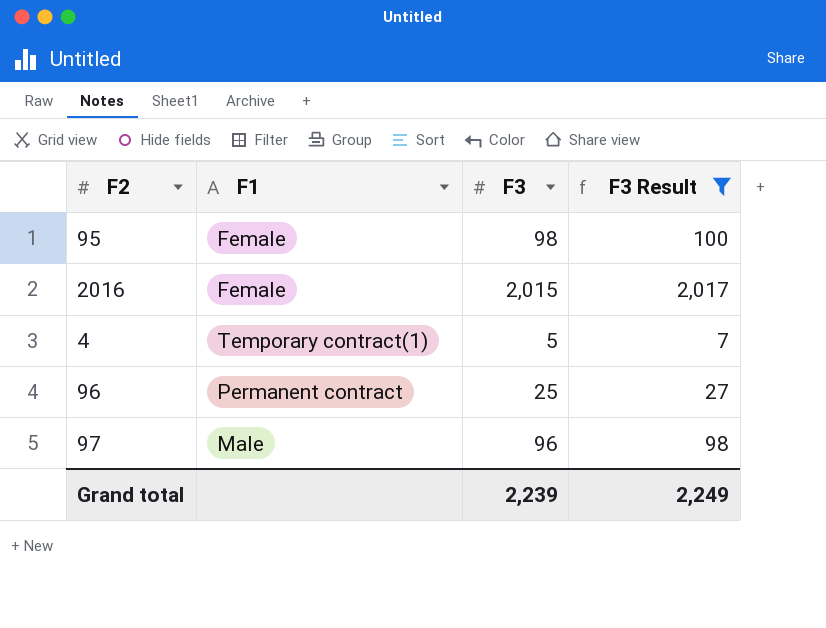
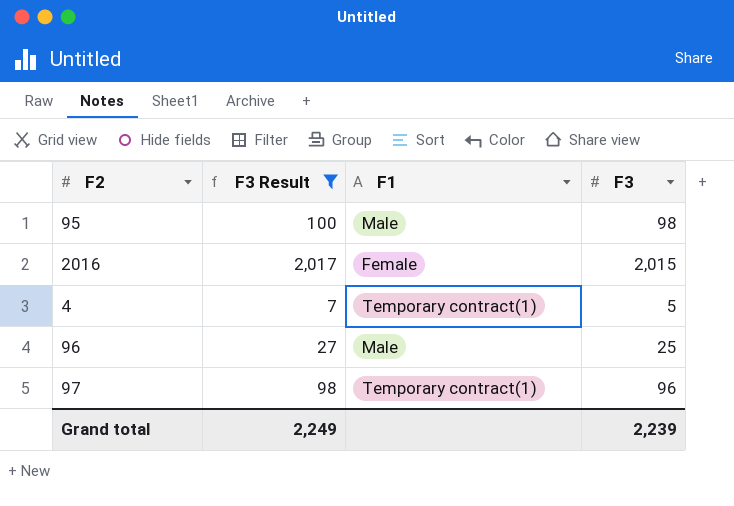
column F3 Result | position: 4 -> 2
95 | F1: Female -> Male
96 | F1: Permanent contract -> Male
97 | F1: Male -> Temporary contract(1)

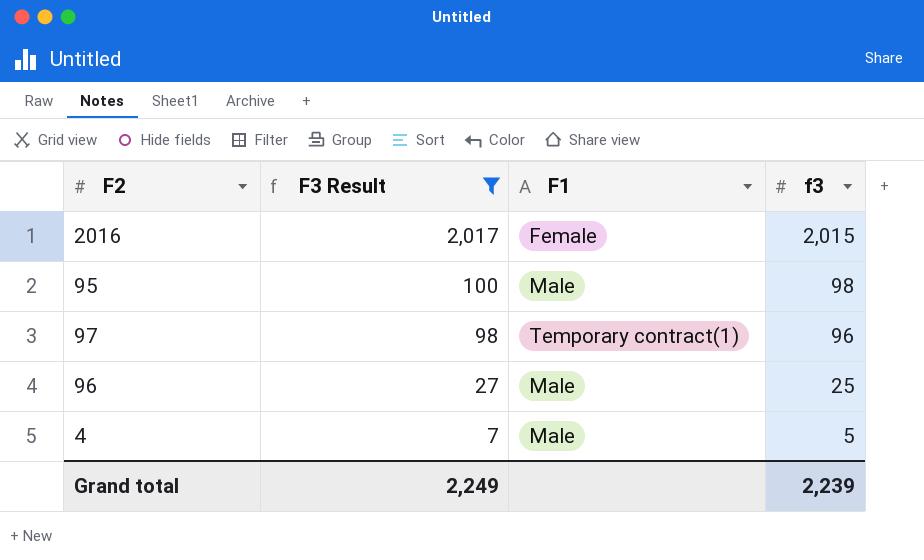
row order: none -> F3 Result descending
column name: F3 -> f3
4 | F1: Temporary contract(1) -> Male

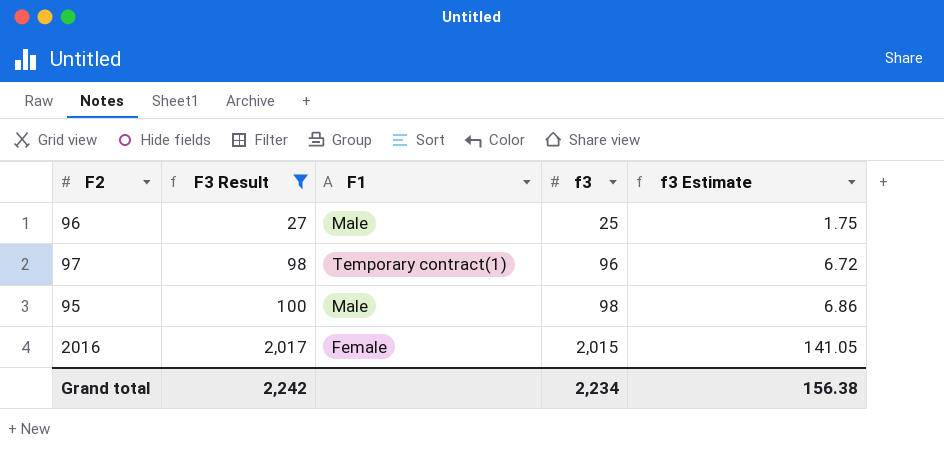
row order: F3 Result descending -> F3 Result ascending
column f3 Estimate | formula: none -> [f3] * 0.07
row 4: 7 | Male | 5 -> none
Grand total | F3 Result: 2,249 -> 2,242
Grand total | f3: 2,239 -> 2,234

